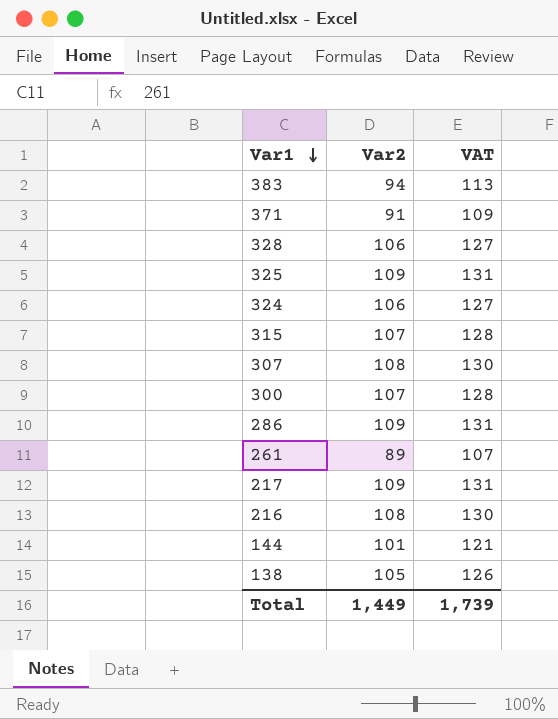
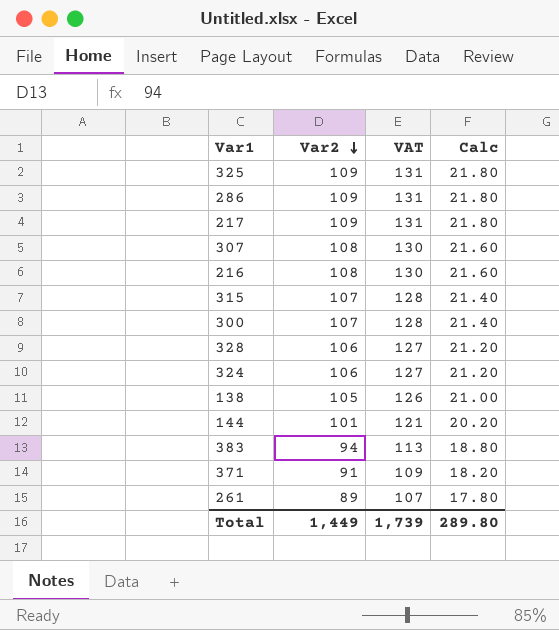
row order: Var1 descending -> Var2 descending
column Calc | formula: none -> [Var2] * 0.2

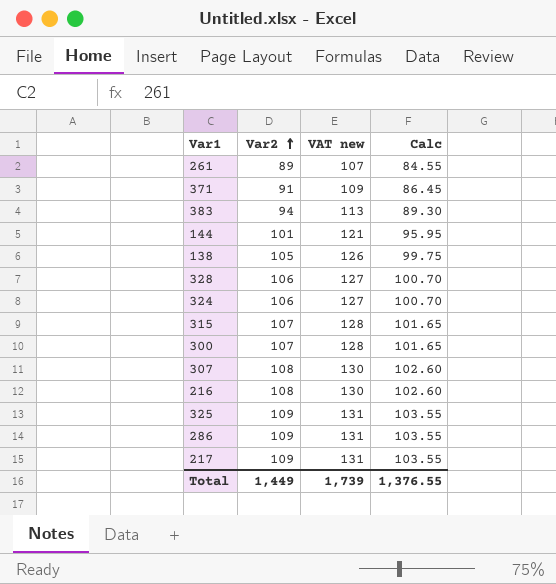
row order: Var2 descending -> Var2 ascending
column name: VAT -> VAT new
column Calc | formula: [Var2] * 0.2 -> [Var2] * 0.95
Total | Calc: 289.80 -> 1,376.55

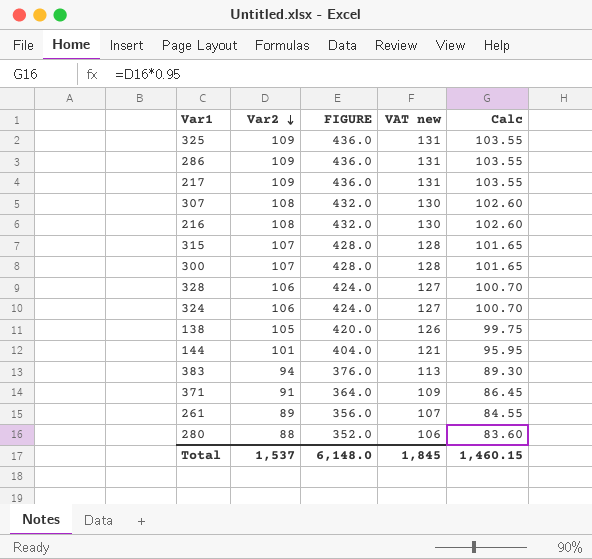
row order: Var2 ascending -> Var2 descending
column FIGURE | formula: none -> [Var2] * 4
row 280: none -> 88 | 352.0 | 106 | 83.60
Total | Var2: 1,449 -> 1,537
Total | VAT new: 1,739 -> 1,845
Total | Calc: 1,376.55 -> 1,460.15

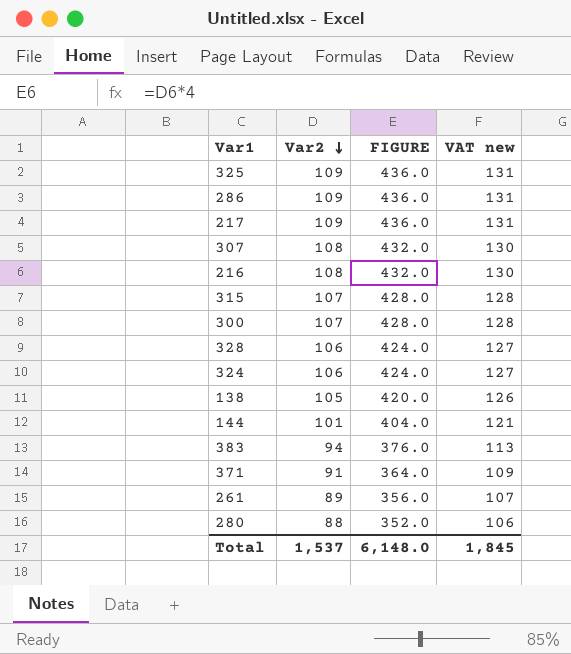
column Calc | formula: [Var2] * 0.95 -> none

